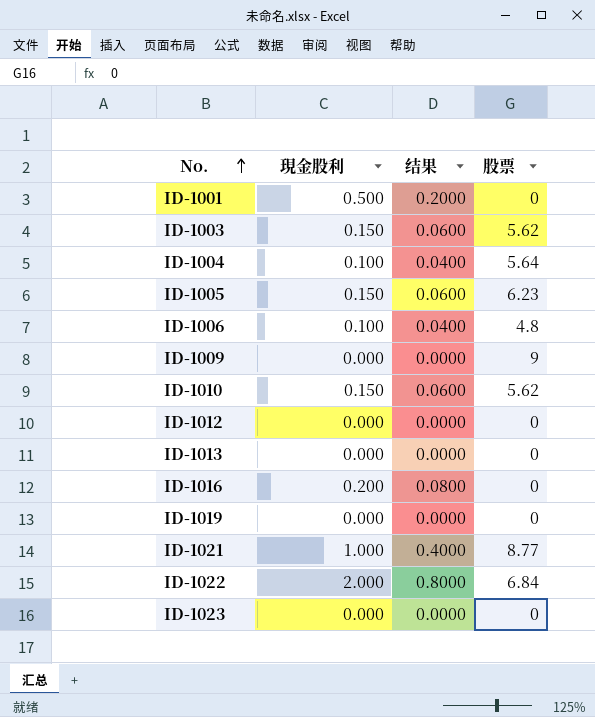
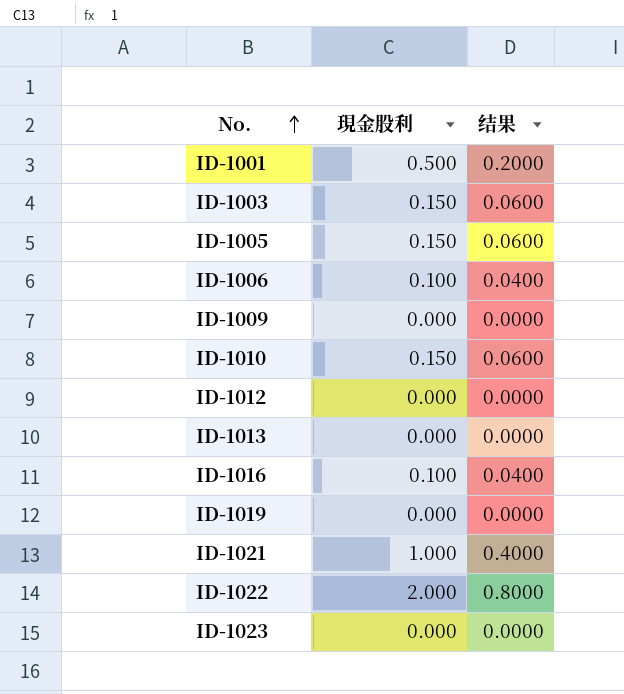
column 股票 | position: 4 -> none
row ID-1004: 0.100 | 0.0400 | 5.64 -> none
ID-1016 | 現金股利: 0.200 -> 0.100
ID-1016 | 结果: 0.0800 -> 0.0400

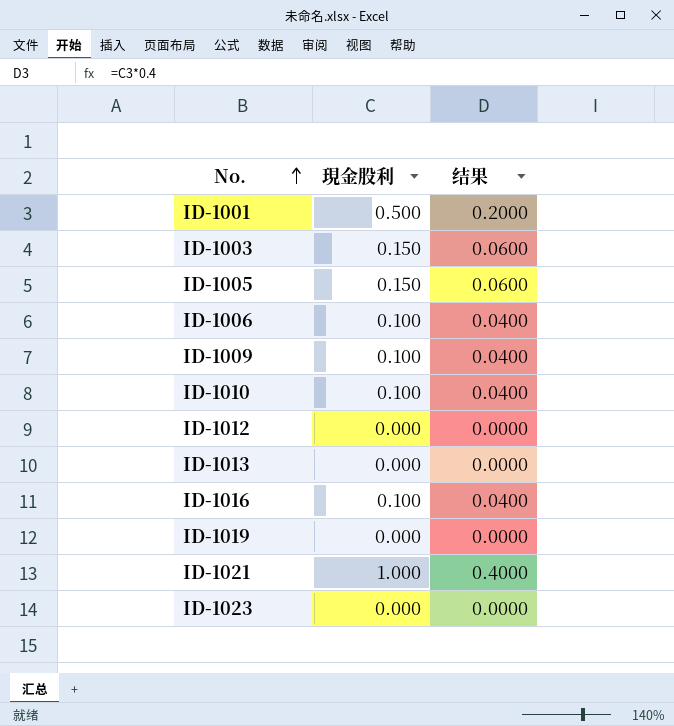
row ID-1022: 2.000 | 0.8000 -> none
ID-1009 | 現金股利: 0.000 -> 0.100
ID-1009 | 结果: 0.0000 -> 0.0400
ID-1010 | 現金股利: 0.150 -> 0.100
ID-1010 | 结果: 0.0600 -> 0.0400

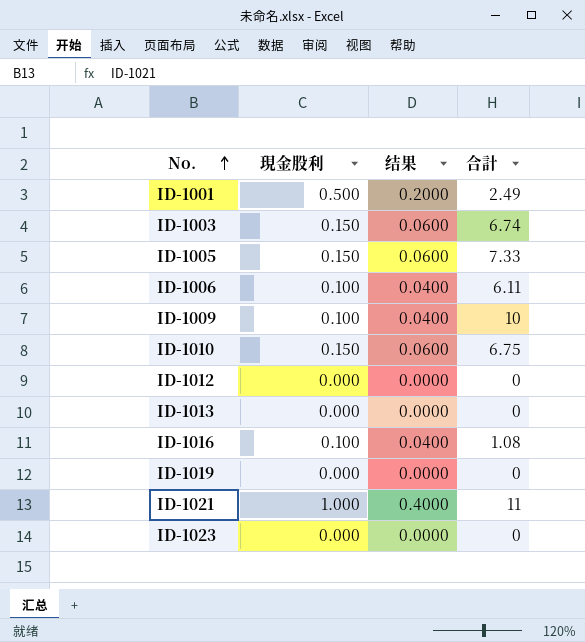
column 合計 | position: none -> 4
ID-1010 | 現金股利: 0.100 -> 0.150
ID-1010 | 结果: 0.0400 -> 0.0600

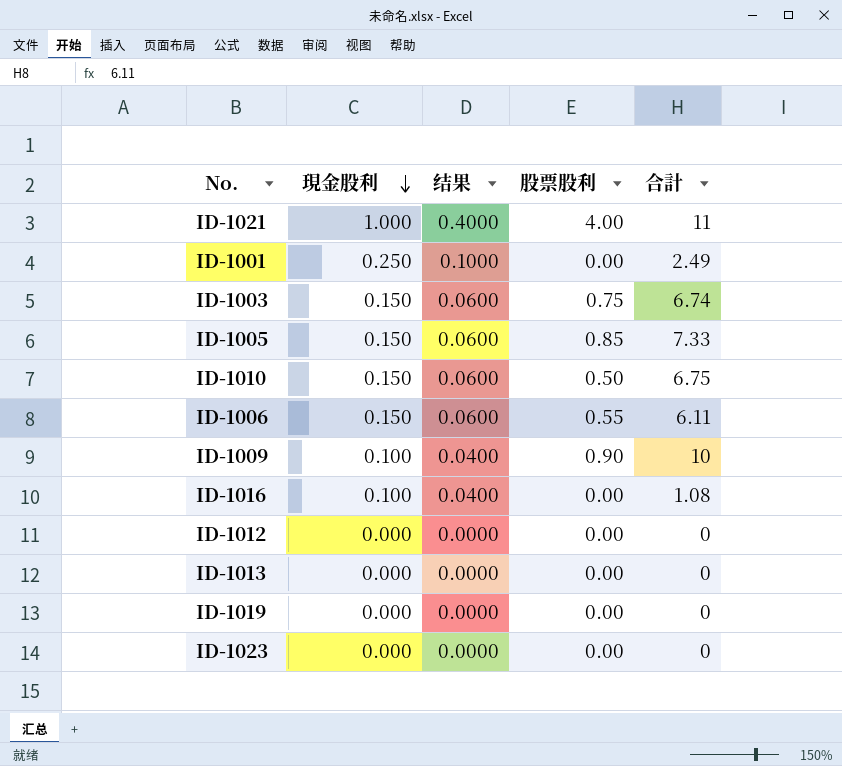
row order: No. ascending -> 現金股利 descending
column 股票股利 | position: none -> 4
ID-1001 | 現金股利: 0.500 -> 0.250
ID-1001 | 结果: 0.2000 -> 0.1000
ID-1006 | 現金股利: 0.100 -> 0.150
ID-1006 | 结果: 0.0400 -> 0.0600

